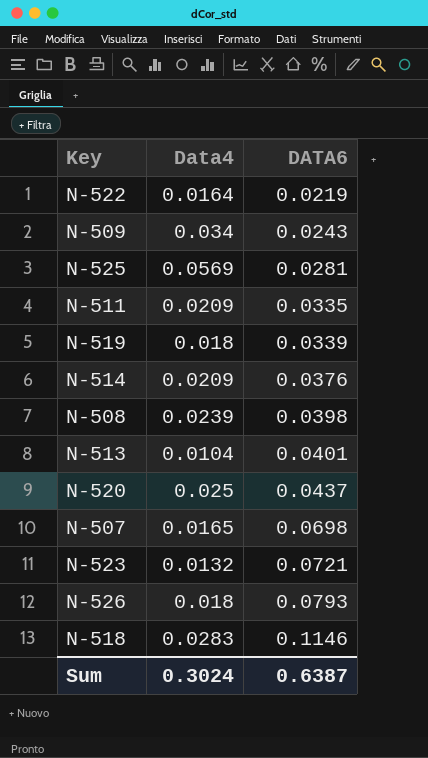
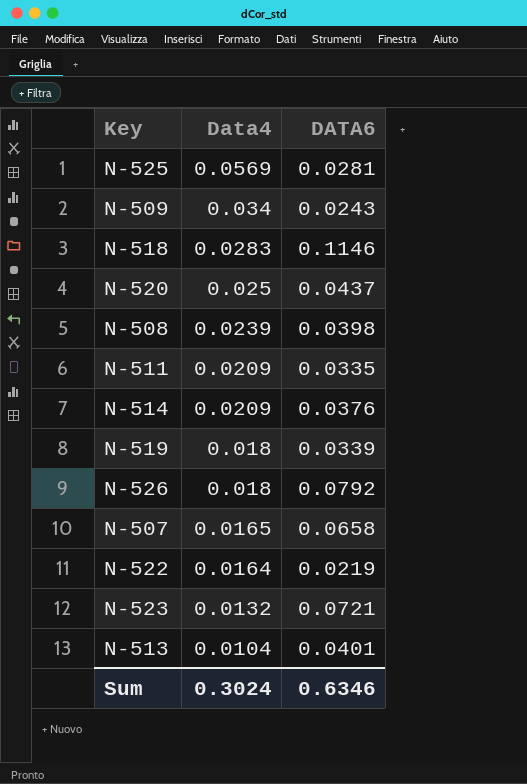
row order: DATA6 ascending -> Data4 descending
N-526 | DATA6: 0.0793 -> 0.0792
N-507 | DATA6: 0.0698 -> 0.0658
Sum | DATA6: 0.6387 -> 0.6346

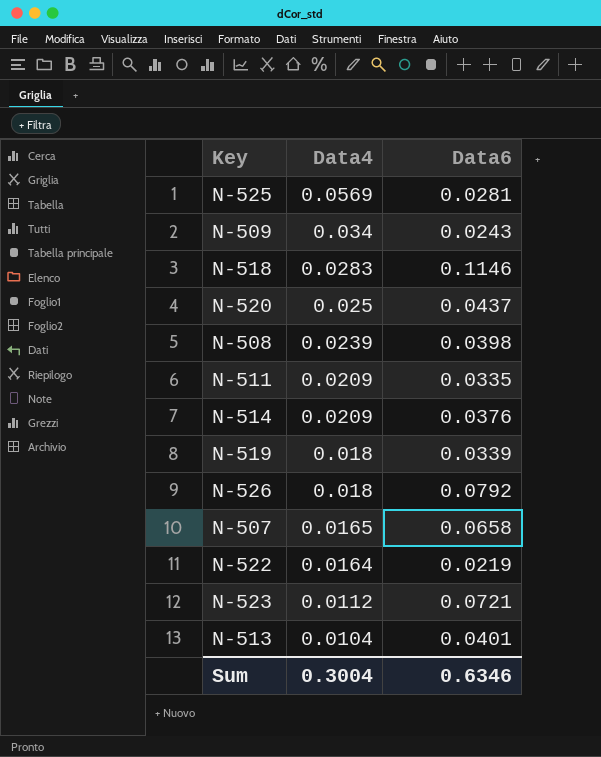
column name: DATA6 -> Data6
N-523 | Data4: 0.0132 -> 0.0112
Sum | Data4: 0.3024 -> 0.3004

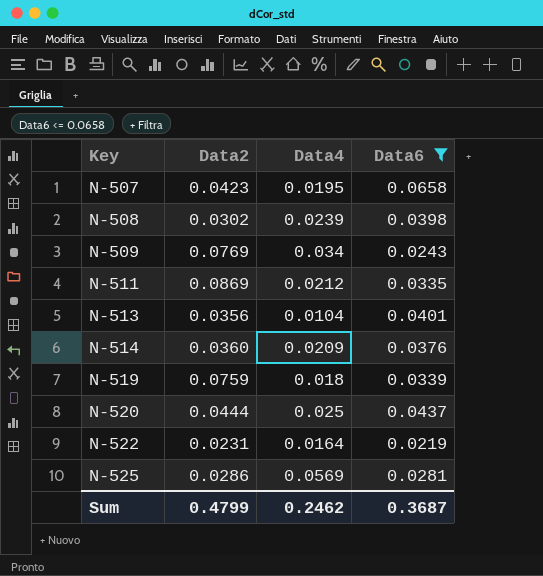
filter: none -> Data6 <= 0.0658
row order: Data4 descending -> Key ascending
column Data2 | position: none -> 2
N-507 | Data4: 0.0165 -> 0.0195
N-511 | Data4: 0.0209 -> 0.0212
Sum | Data4: 0.3004 -> 0.2462
Sum | Data6: 0.6346 -> 0.3687

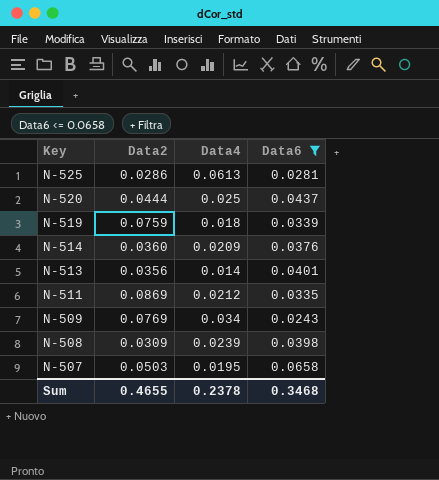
row order: Key ascending -> Key descending
row N-522: 0.0231 | 0.0164 | 0.0219 -> none
N-525 | Data4: 0.0569 -> 0.0613
N-513 | Data4: 0.0104 -> 0.014
N-508 | Data2: 0.0302 -> 0.0309
N-507 | Data2: 0.0423 -> 0.0503
Sum | Data2: 0.4799 -> 0.4655
Sum | Data4: 0.2462 -> 0.2378
Sum | Data6: 0.3687 -> 0.3468

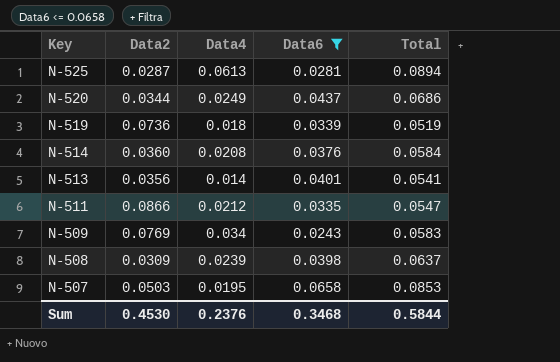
column Total | formula: none -> [Data4] + [Data6]
N-525 | Data2: 0.0286 -> 0.0287
N-520 | Data2: 0.0444 -> 0.0344
N-520 | Data4: 0.025 -> 0.0249
N-519 | Data2: 0.0759 -> 0.0736
N-514 | Data4: 0.0209 -> 0.0208
N-511 | Data2: 0.0869 -> 0.0866
Sum | Data2: 0.4655 -> 0.4530
Sum | Data4: 0.2378 -> 0.2376

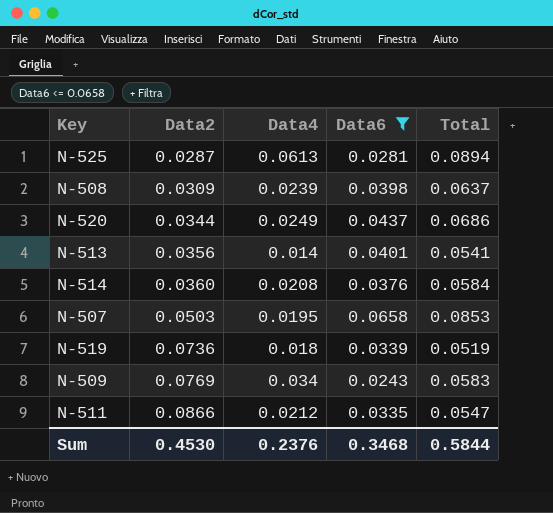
row order: Key descending -> Data2 ascending

